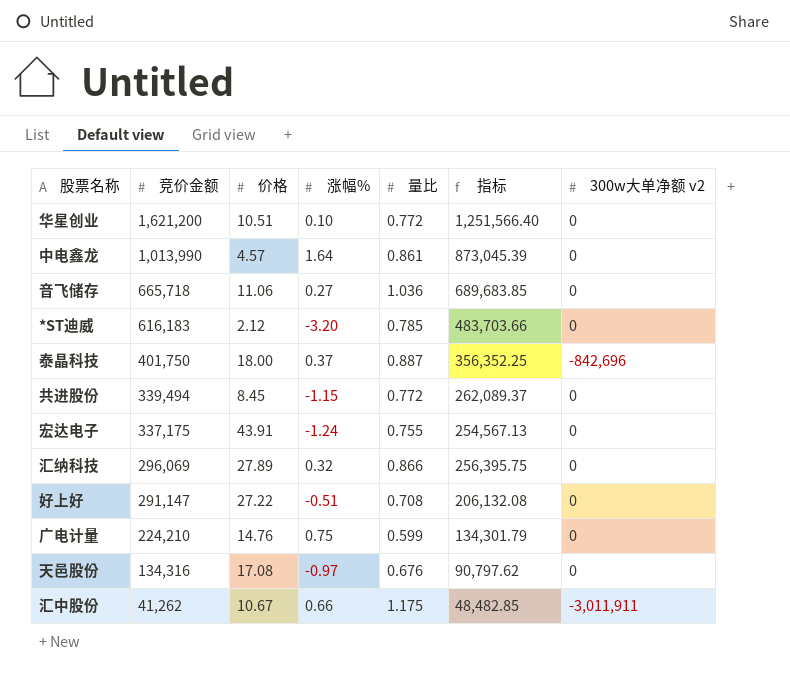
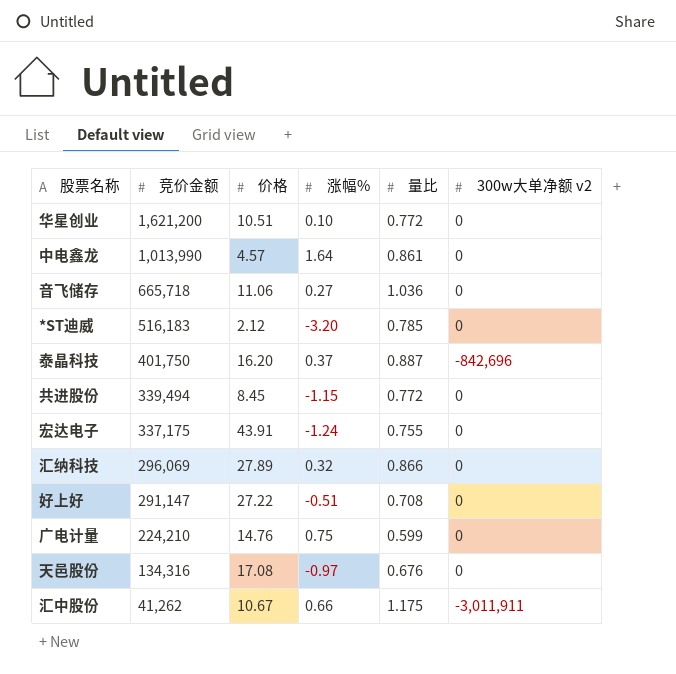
column 指标 | formula: [竞价金额] * [量比] -> none
*ST迪威 | 竞价金额: 616,183 -> 516,183
泰晶科技 | 价格: 18.00 -> 16.20

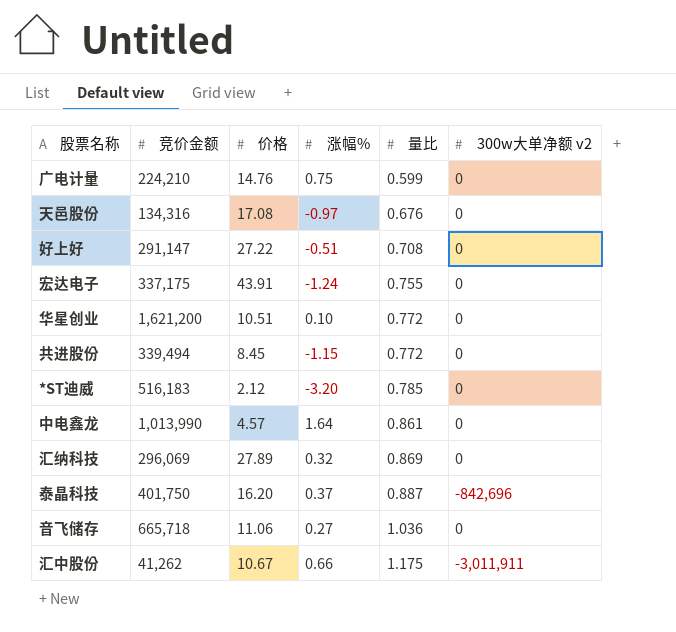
row order: 竞价金额 descending -> 量比 ascending
汇纳科技 | 量比: 0.866 -> 0.869

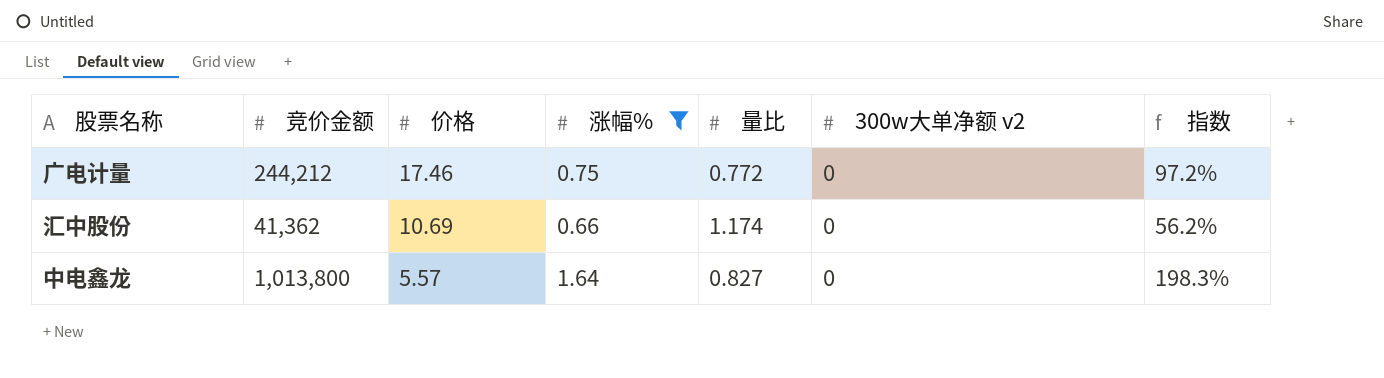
filter: none -> 涨幅% >= 0.66
row order: 量比 ascending -> 价格 descending
column 指数 | formula: none -> [涨幅%] / [量比]
广电计量 | 竞价金额: 224,210 -> 244,212
广电计量 | 价格: 14.76 -> 17.46
广电计量 | 量比: 0.599 -> 0.772
汇中股份 | 竞价金额: 41,262 -> 41,362
汇中股份 | 价格: 10.67 -> 10.69
汇中股份 | 量比: 1.175 -> 1.174
汇中股份 | 300w大单净额 v2: -3,011,911 -> 0
中电鑫龙 | 竞价金额: 1,013,990 -> 1,013,800
中电鑫龙 | 价格: 4.57 -> 5.57
中电鑫龙 | 量比: 0.861 -> 0.827

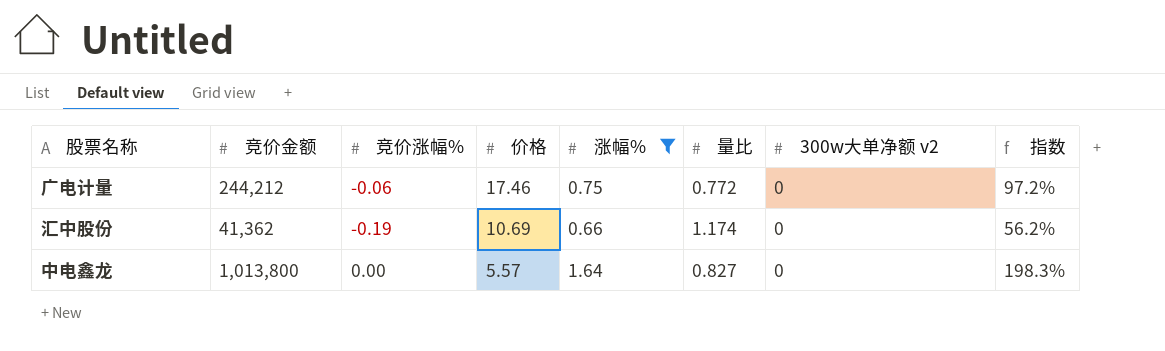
column 竞价涨幅% | position: none -> 3

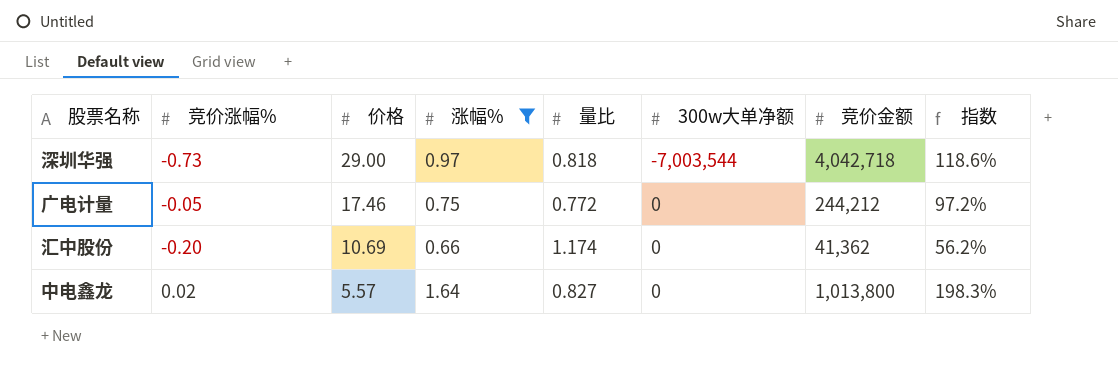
column name: 300w大单净额 v2 -> 300w大单净额
column 竞价金额 | position: 2 -> 7
row 深圳华强: none -> -0.73 | 29.00 | 0.97 | 0.818 | -7,003,544 | 4,042,718 | 118.6%
广电计量 | 竞价涨幅%: -0.06 -> -0.05
汇中股份 | 竞价涨幅%: -0.19 -> -0.20
中电鑫龙 | 竞价涨幅%: 0.00 -> 0.02

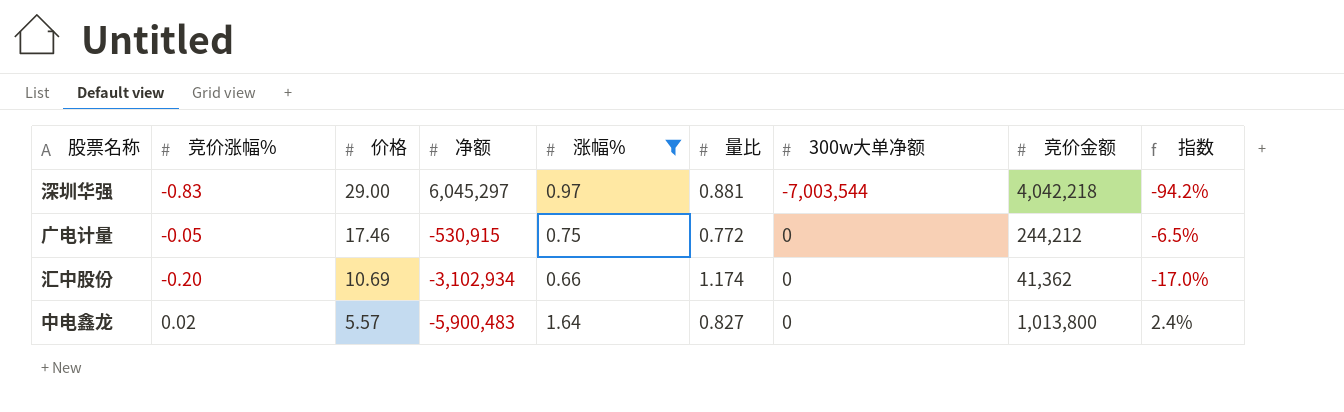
column 净额 | position: none -> 4
column 指数 | formula: [涨幅%] / [量比] -> [竞价涨幅%] / [量比]
深圳华强 | 竞价涨幅%: -0.73 -> -0.83
深圳华强 | 量比: 0.818 -> 0.881
深圳华强 | 竞价金额: 4,042,718 -> 4,042,218

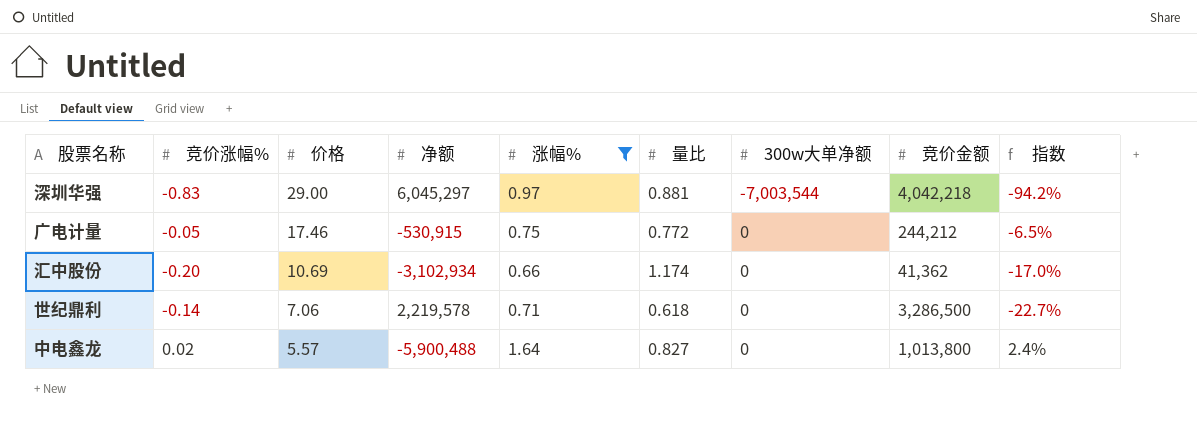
row 世纪鼎利: none -> -0.14 | 7.06 | 2,219,578 | 0.71 | 0.618 | 0 | 3,286,500 | -22.7%
中电鑫龙 | 净额: -5,900,483 -> -5,900,488

